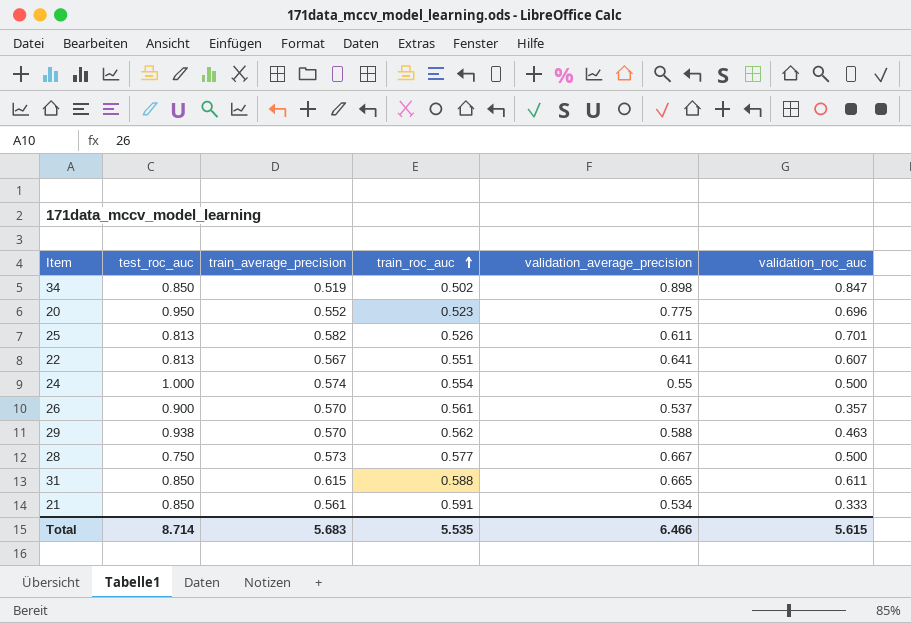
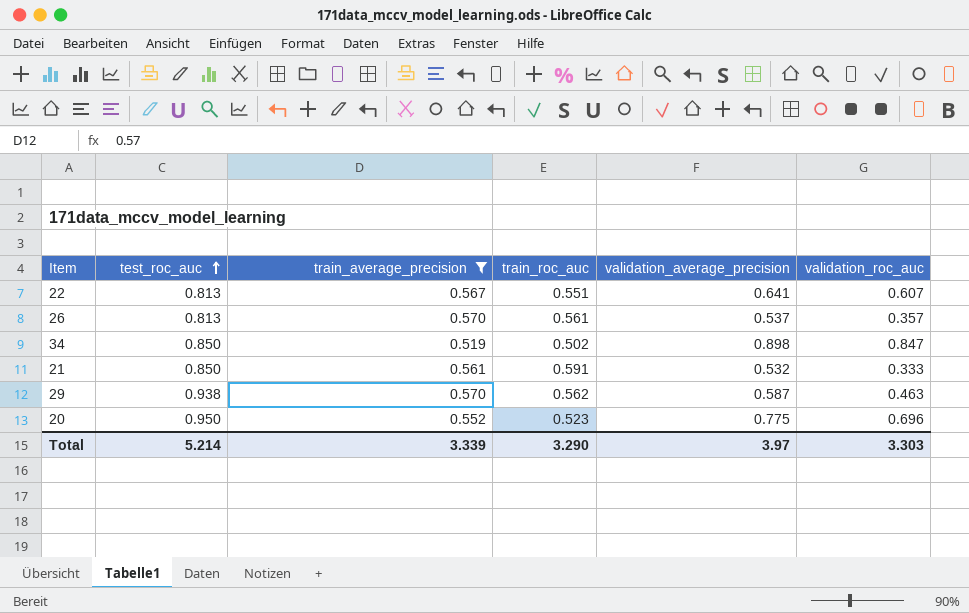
filter: none -> train_average_precision <= 0.570
row order: train_roc_auc ascending -> test_roc_auc ascending
26 | test_roc_auc: 0.900 -> 0.813
21 | validation_average_precision: 0.534 -> 0.532
29 | validation_average_precision: 0.588 -> 0.587
Total | test_roc_auc: 8.714 -> 5.214
Total | train_average_precision: 5.683 -> 3.339
Total | train_roc_auc: 5.535 -> 3.290
Total | validation_average_precision: 6.466 -> 3.97
Total | validation_roc_auc: 5.615 -> 3.303

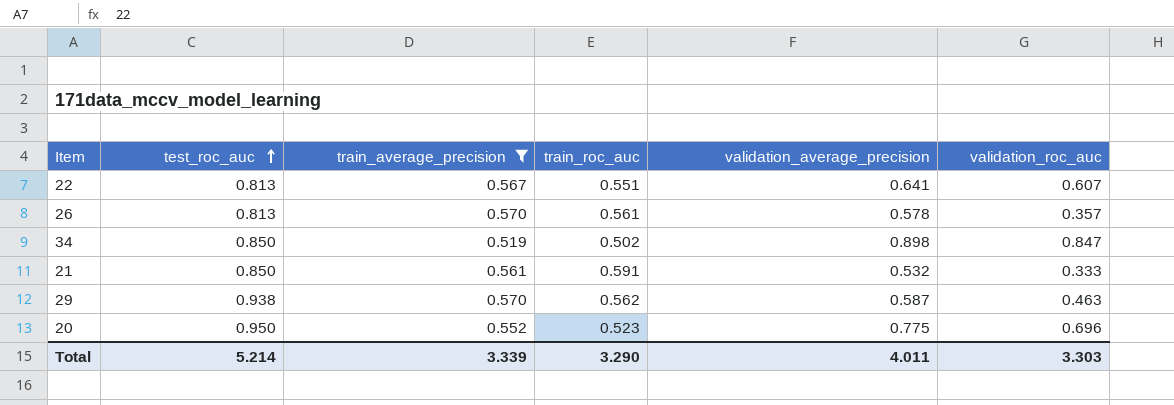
26 | validation_average_precision: 0.537 -> 0.578
Total | validation_average_precision: 3.97 -> 4.011

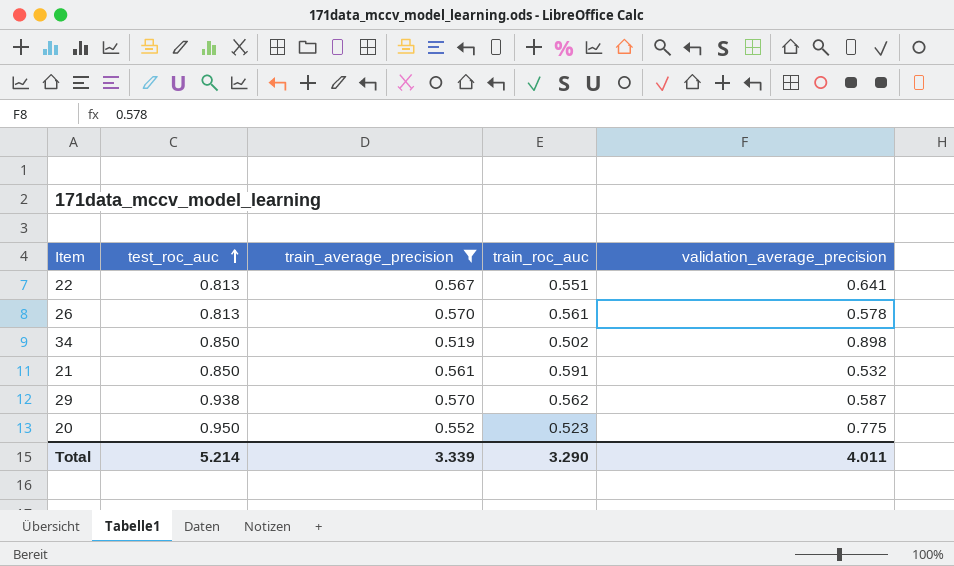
column validation_roc_auc | position: 6 -> none

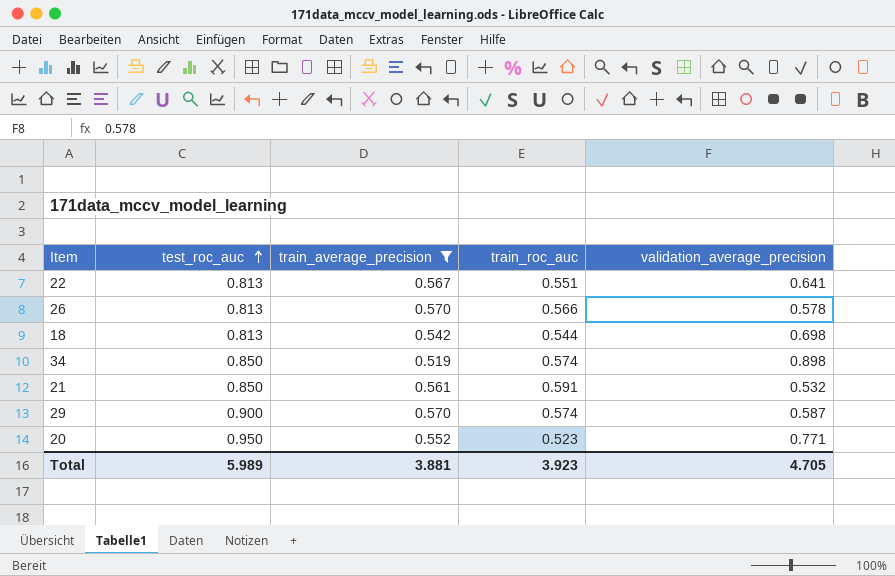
26 | train_roc_auc: 0.561 -> 0.566
row 18: none -> 0.813 | 0.542 | 0.544 | 0.698
34 | train_roc_auc: 0.502 -> 0.574
29 | test_roc_auc: 0.938 -> 0.900
29 | train_roc_auc: 0.562 -> 0.574
20 | validation_average_precision: 0.775 -> 0.771
Total | test_roc_auc: 5.214 -> 5.989
Total | train_average_precision: 3.339 -> 3.881
Total | train_roc_auc: 3.290 -> 3.923
Total | validation_average_precision: 4.011 -> 4.705

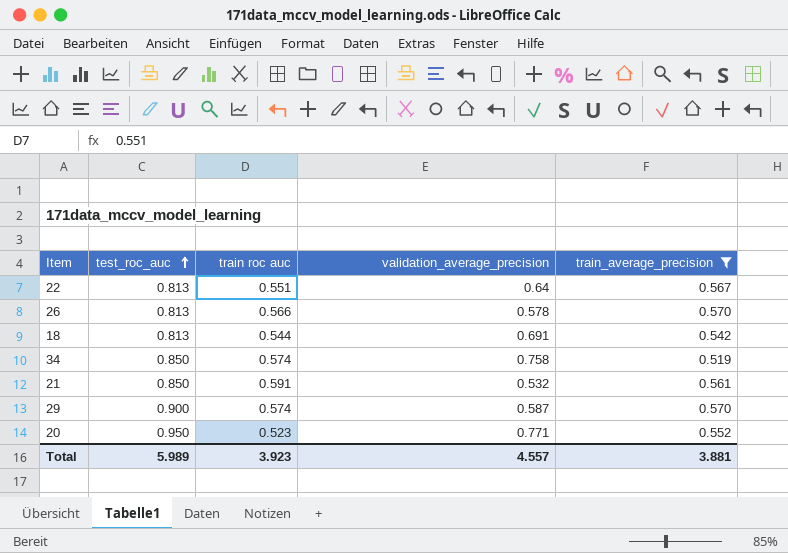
column name: train_roc_auc -> train roc auc
column train_average_precision | position: 3 -> 5
22 | validation_average_precision: 0.641 -> 0.64
18 | validation_average_precision: 0.698 -> 0.691
34 | validation_average_precision: 0.898 -> 0.758
Total | validation_average_precision: 4.705 -> 4.557

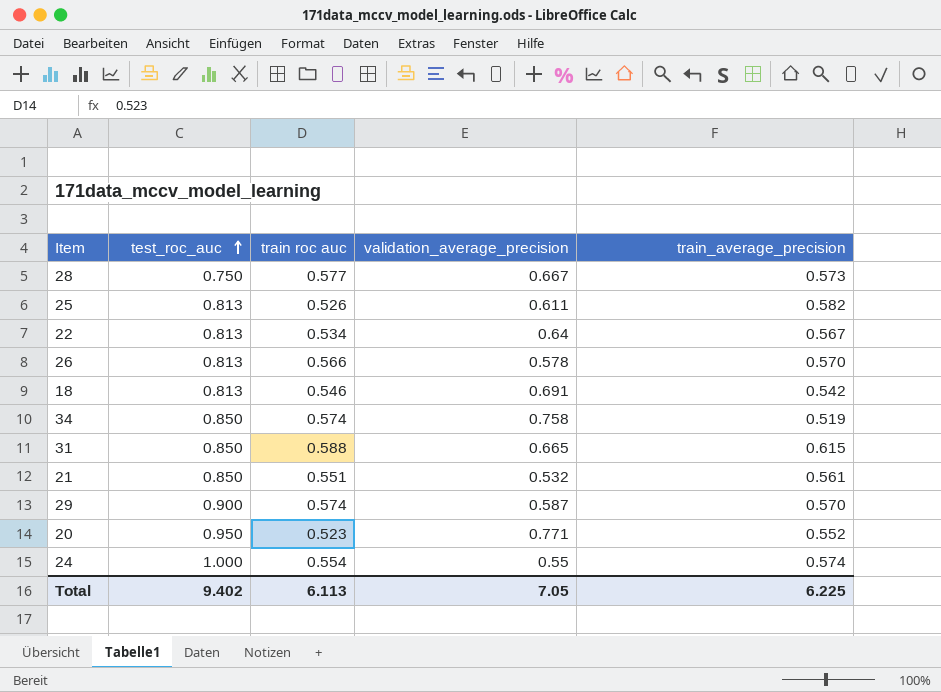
filter: train_average_precision <= 0.570 -> none
22 | train roc auc: 0.551 -> 0.534
18 | train roc auc: 0.544 -> 0.546
21 | train roc auc: 0.591 -> 0.551
Total | test_roc_auc: 5.989 -> 9.402
Total | train roc auc: 3.923 -> 6.113
Total | validation_average_precision: 4.557 -> 7.05
Total | train_average_precision: 3.881 -> 6.225

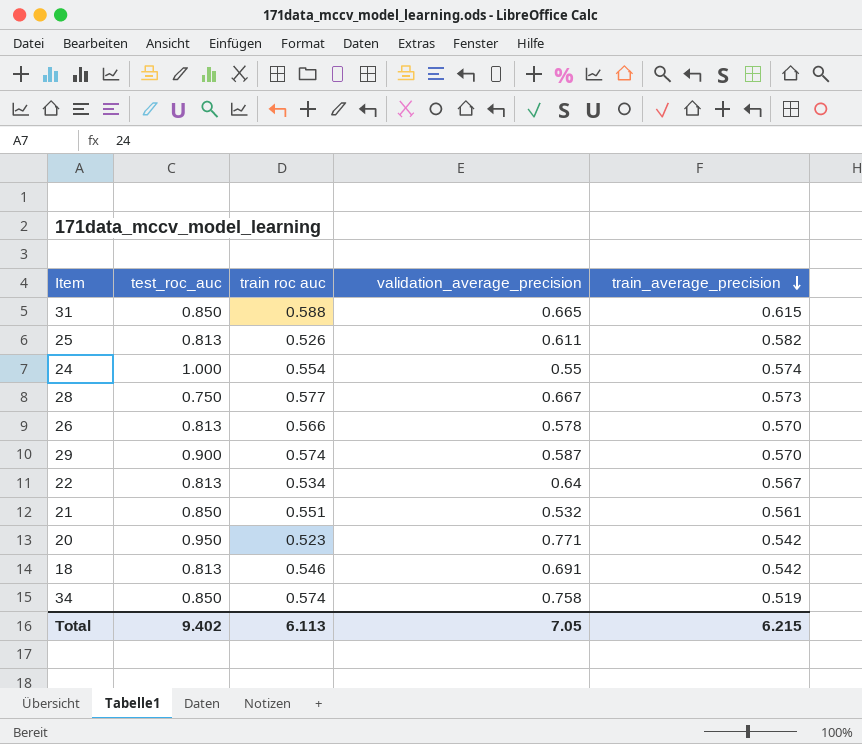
row order: test_roc_auc ascending -> train_average_precision descending
20 | train_average_precision: 0.552 -> 0.542
Total | train_average_precision: 6.225 -> 6.215

